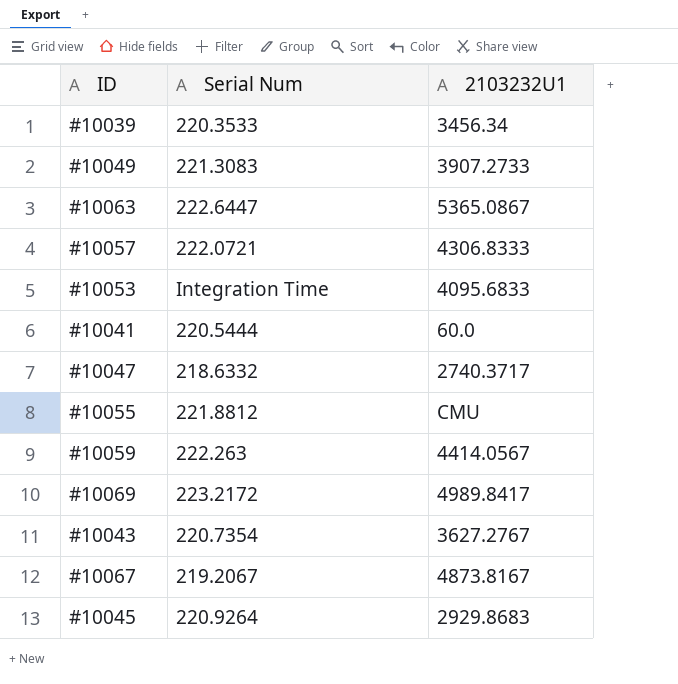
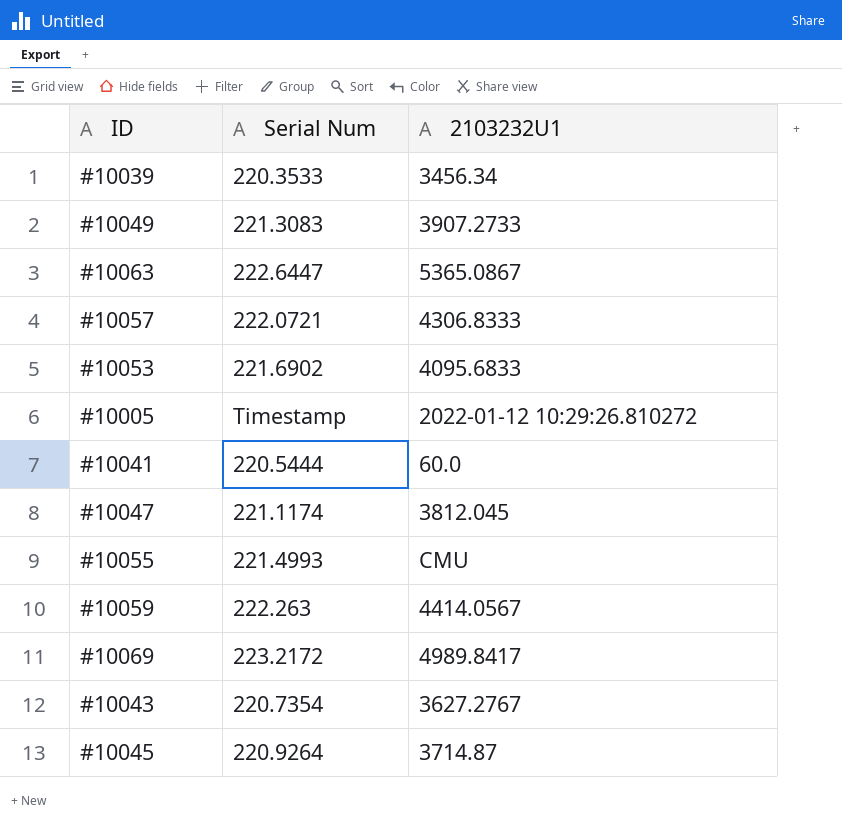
row #10067: 219.2067 | 4873.8167 -> none
#10053 | Serial Num: Integration Time -> 221.6902
row #10005: none -> Timestamp | 2022-01-12 10:29:26.810272
#10047 | Serial Num: 218.6332 -> 221.1174
#10047 | 2103232U1: 2740.3717 -> 3812.045
#10055 | Serial Num: 221.8812 -> 221.4993
#10045 | 2103232U1: 2929.8683 -> 3714.87

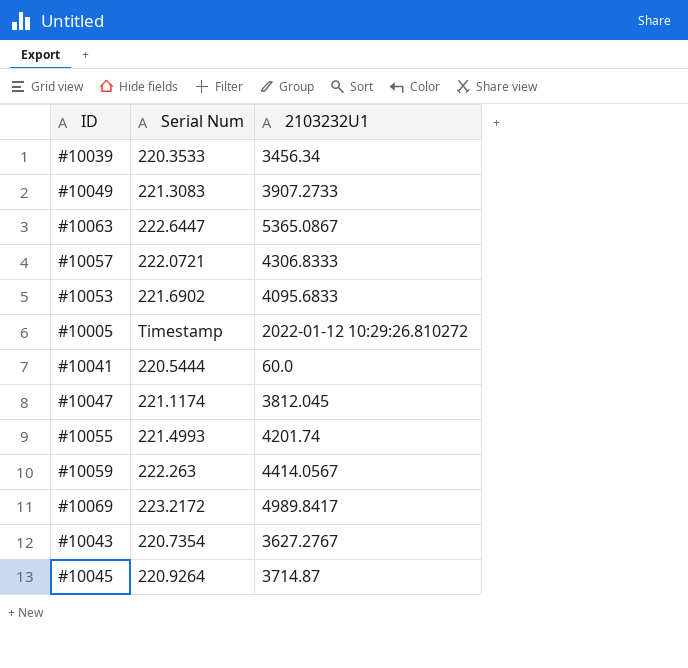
#10055 | 2103232U1: CMU -> 4201.74

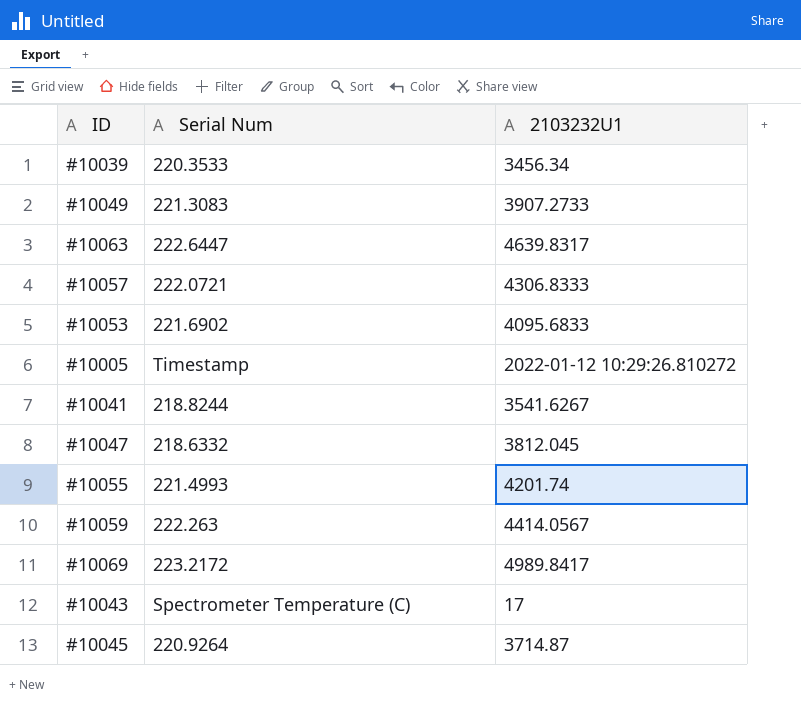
#10063 | 2103232U1: 5365.0867 -> 4639.8317
#10041 | Serial Num: 220.5444 -> 218.8244
#10041 | 2103232U1: 60.0 -> 3541.6267
#10047 | Serial Num: 221.1174 -> 218.6332
#10043 | Serial Num: 220.7354 -> Spectrometer Temperature (C)
#10043 | 2103232U1: 3627.2767 -> 17

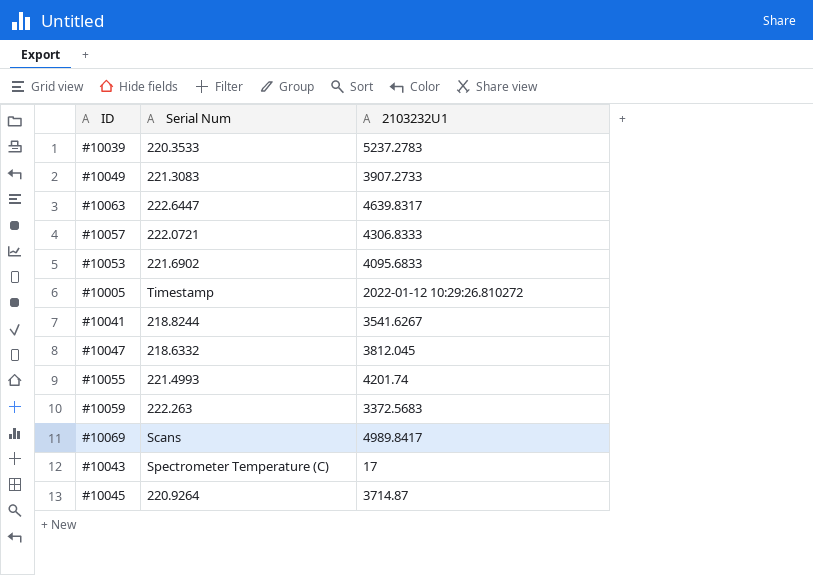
#10039 | 2103232U1: 3456.34 -> 5237.2783
#10059 | 2103232U1: 4414.0567 -> 3372.5683
#10069 | Serial Num: 223.2172 -> Scans

